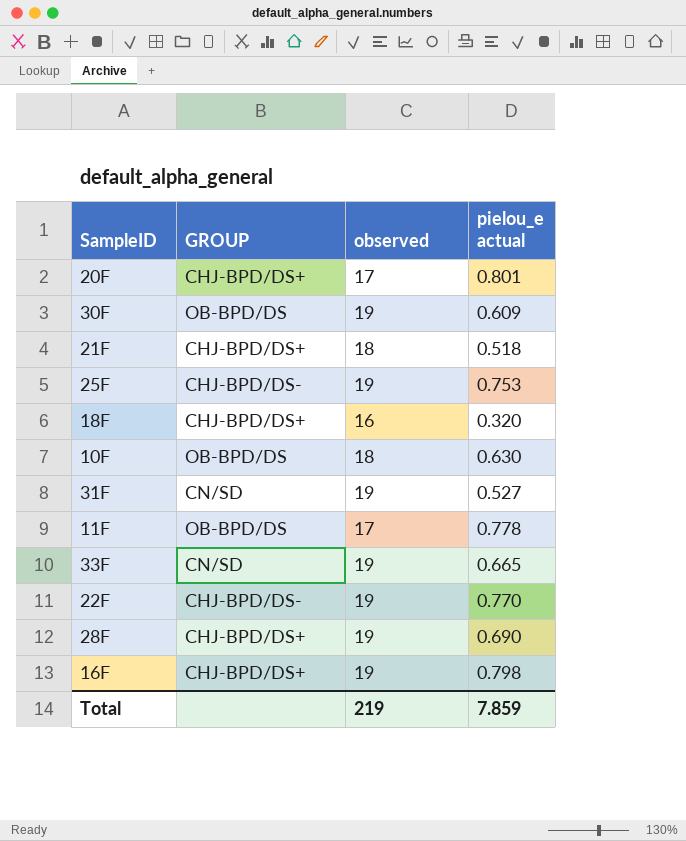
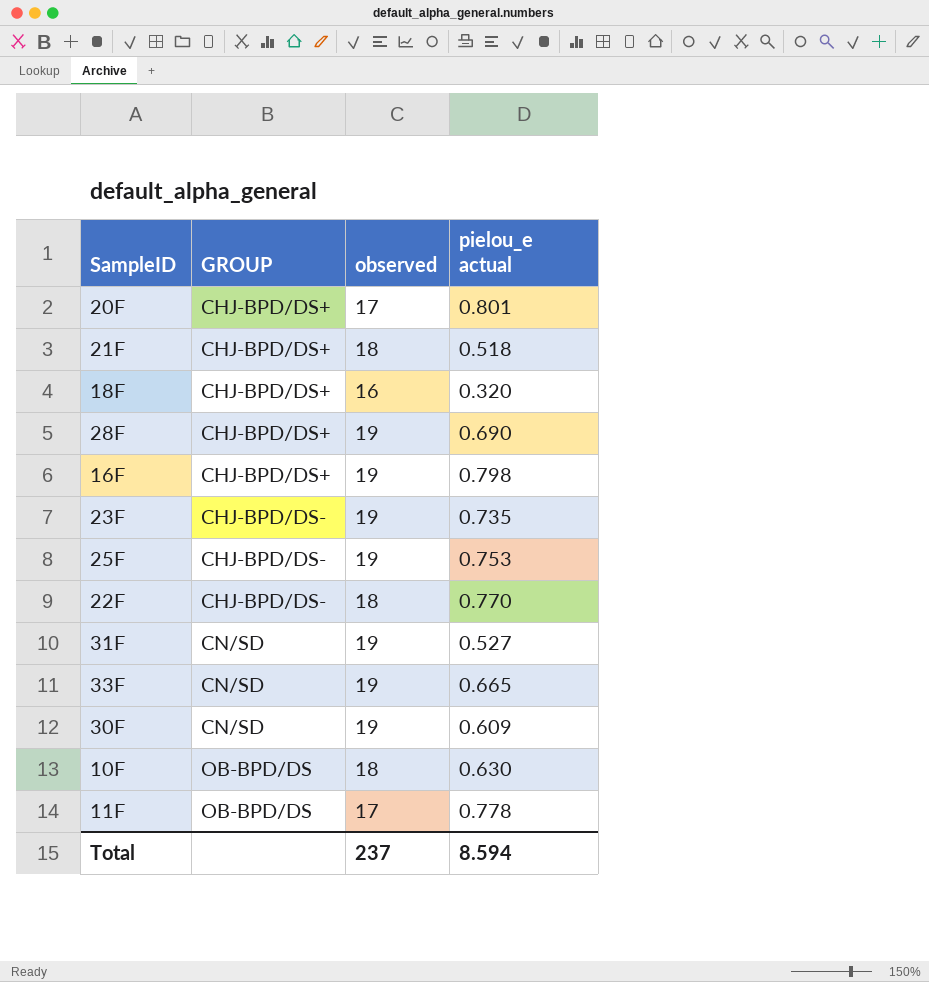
row order: none -> GROUP ascending
row 23F: none -> CHJ-BPD/DS- | 19 | 0.735
22F | observed: 19 -> 18
30F | GROUP: OB-BPD/DS -> CN/SD
Total | observed: 219 -> 237
Total | pielou_e actual: 7.859 -> 8.594

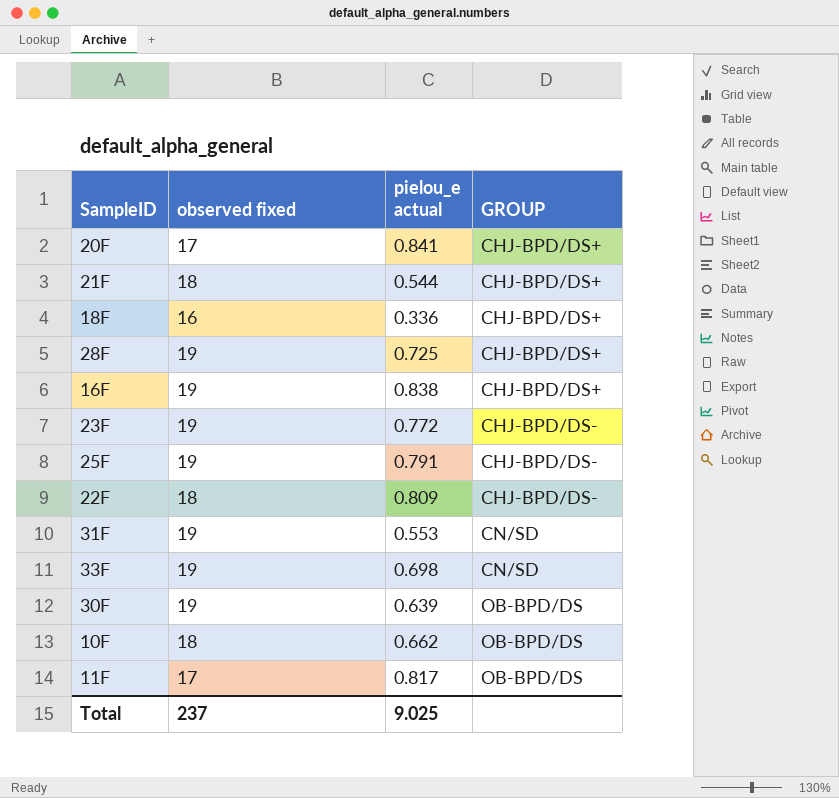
column name: observed -> observed fixed
column GROUP | position: 2 -> 4
20F | pielou_e actual: 0.801 -> 0.841
21F | pielou_e actual: 0.518 -> 0.544
18F | pielou_e actual: 0.320 -> 0.336
28F | pielou_e actual: 0.690 -> 0.725
16F | pielou_e actual: 0.798 -> 0.838
23F | pielou_e actual: 0.735 -> 0.772
25F | pielou_e actual: 0.753 -> 0.791
22F | pielou_e actual: 0.770 -> 0.809
31F | pielou_e actual: 0.527 -> 0.553
33F | pielou_e actual: 0.665 -> 0.698
30F | pielou_e actual: 0.609 -> 0.639
30F | GROUP: CN/SD -> OB-BPD/DS
10F | pielou_e actual: 0.630 -> 0.662
11F | pielou_e actual: 0.778 -> 0.817
Total | pielou_e actual: 8.594 -> 9.025

